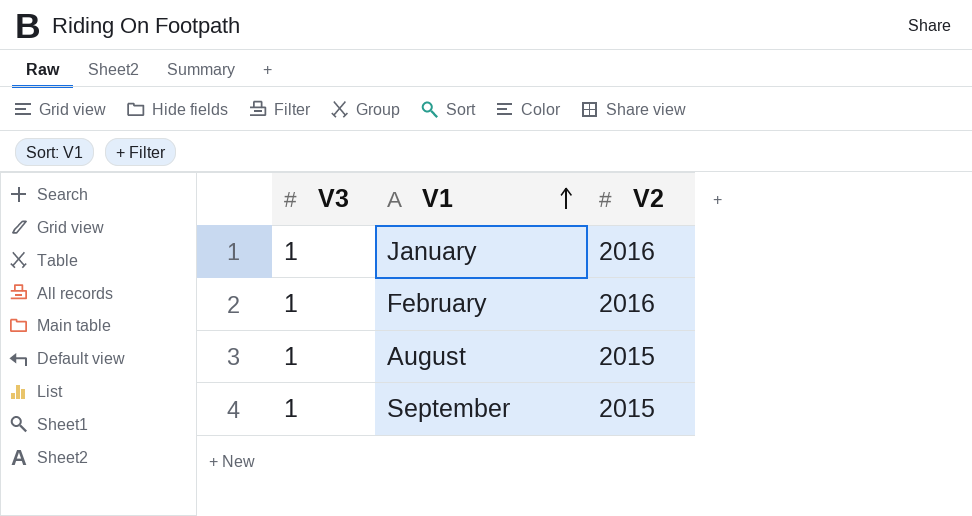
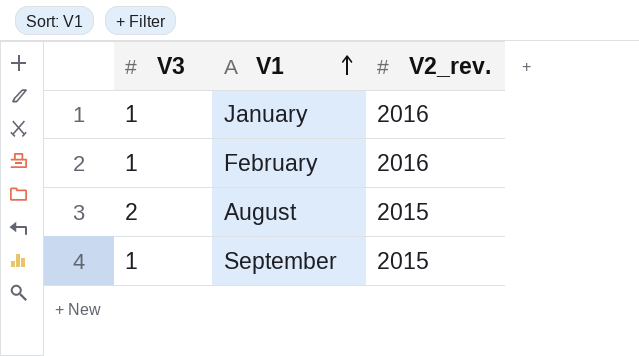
column name: V2 -> V2_rev.
August | V3: 1 -> 2

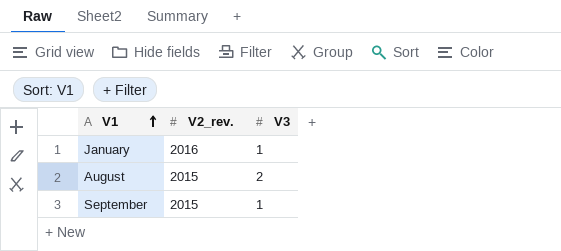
column V3 | position: 1 -> 3
row February: 1 | 2016 -> none

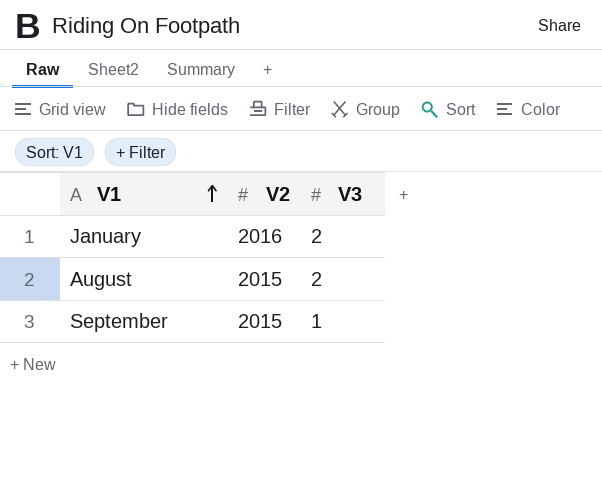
column name: V2_rev. -> V2
January | V3: 1 -> 2

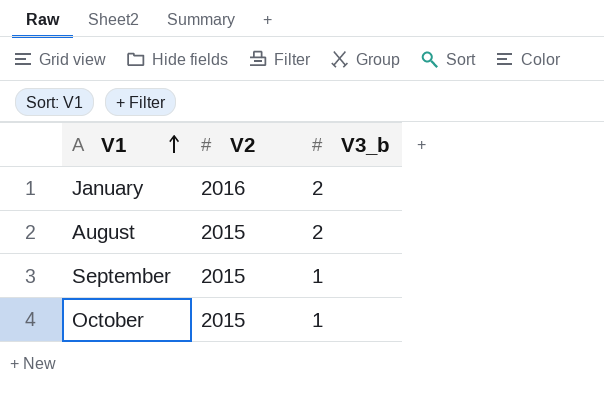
column name: V3 -> V3_b
row October: none -> 2015 | 1

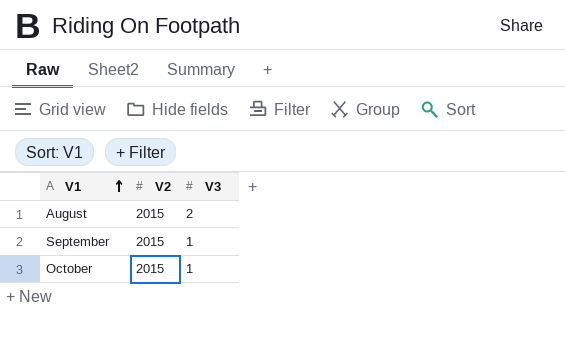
column name: V3_b -> V3
row January: 2016 | 2 -> none

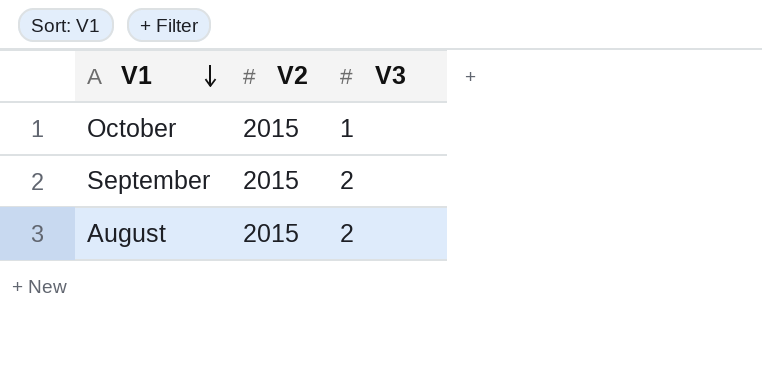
row order: V1 ascending -> V1 descending
September | V3: 1 -> 2

